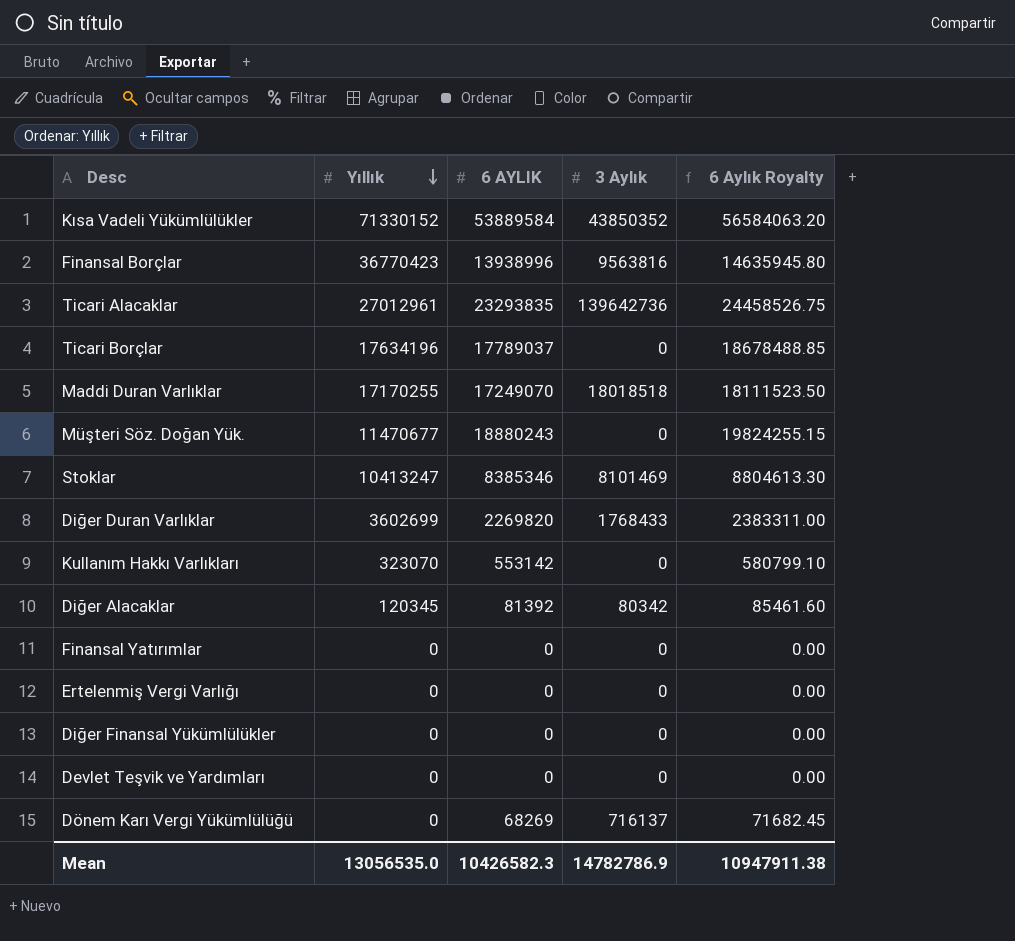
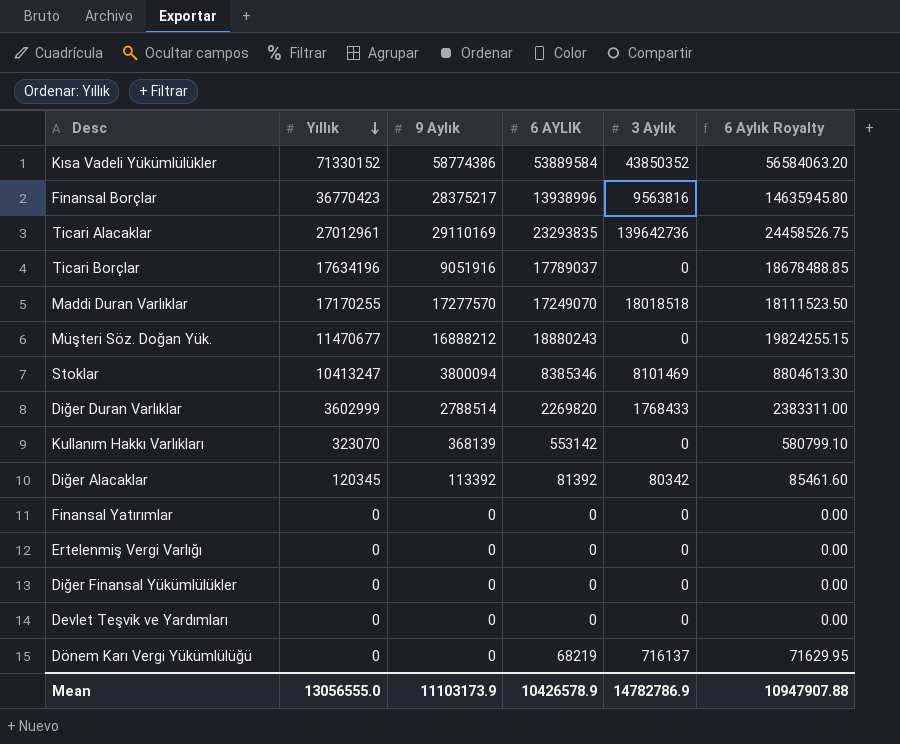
column 9 Aylık | position: none -> 3
Diğer Duran Varlıklar | Yıllık: 3602699 -> 3602999
Dönem Karı Vergi Yükümlülüğü | 6 AYLIK: 68269 -> 68219
Dönem Karı Vergi Yükümlülüğü | 6 Aylık Royalty: 71682.45 -> 71629.95
Mean | Yıllık: 13056535.0 -> 13056555.0
Mean | 6 AYLIK: 10426582.3 -> 10426578.9
Mean | 6 Aylık Royalty: 10947911.38 -> 10947907.88

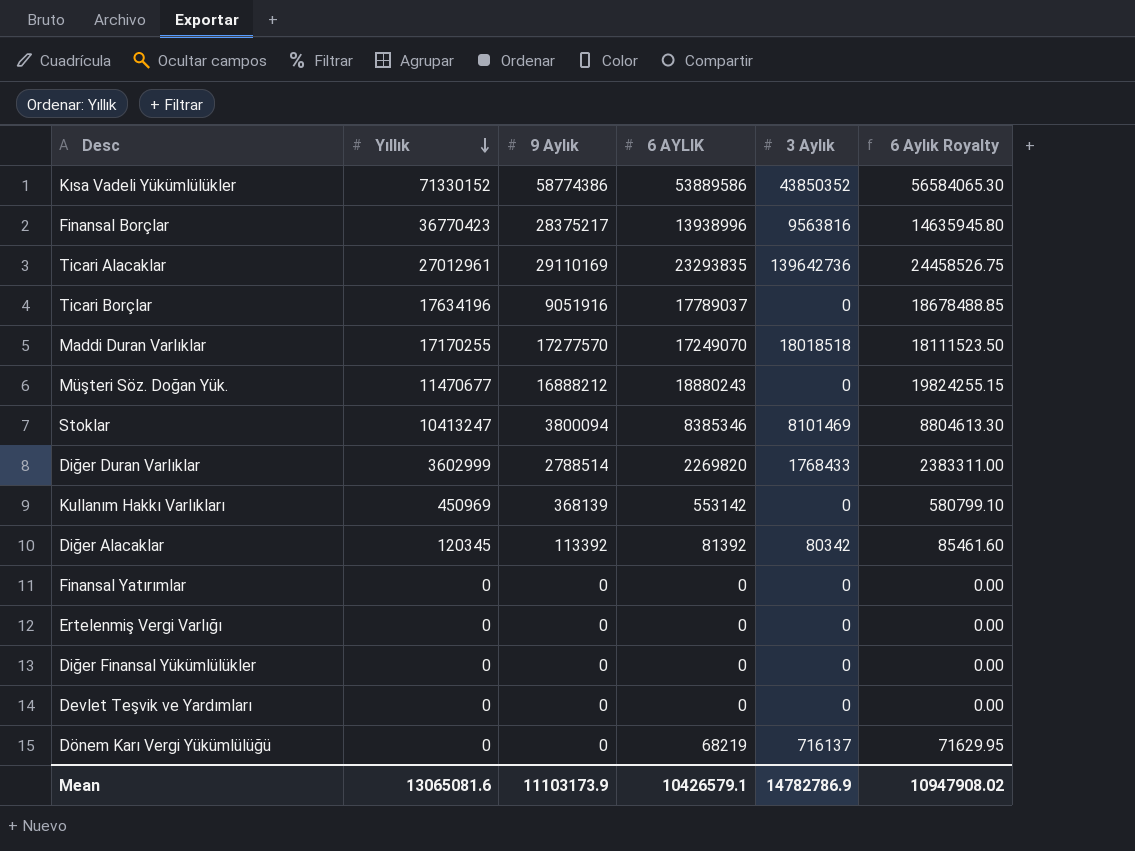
Kısa Vadeli Yükümlülükler | 6 AYLIK: 53889584 -> 53889586
Kısa Vadeli Yükümlülükler | 6 Aylık Royalty: 56584063.20 -> 56584065.30
Kullanım Hakkı Varlıkları | Yıllık: 323070 -> 450969
Mean | Yıllık: 13056555.0 -> 13065081.6
Mean | 6 AYLIK: 10426578.9 -> 10426579.1
Mean | 6 Aylık Royalty: 10947907.88 -> 10947908.02

